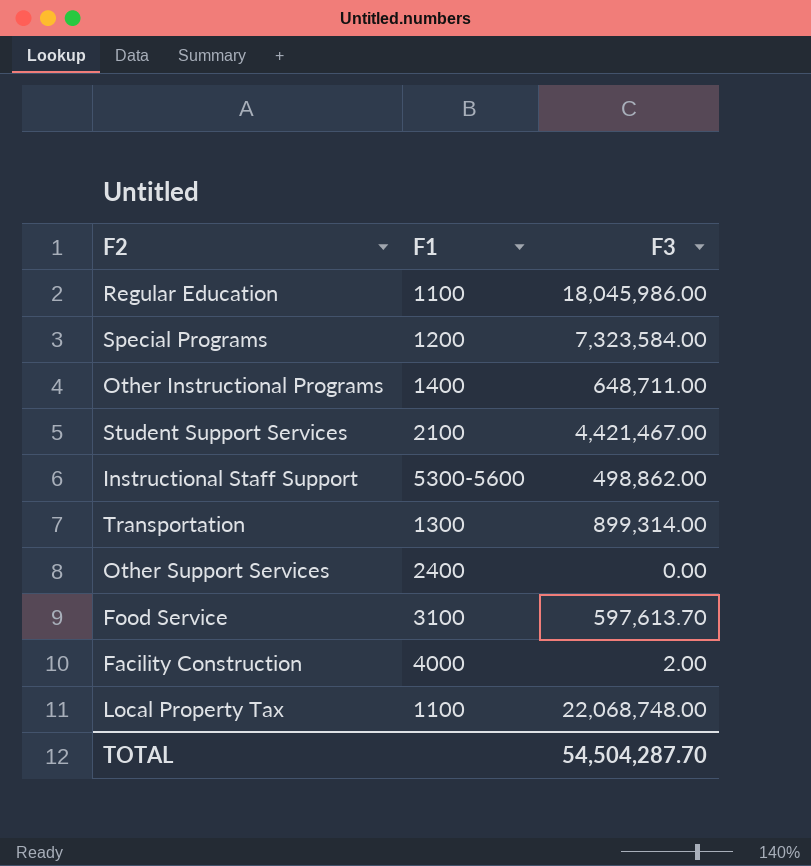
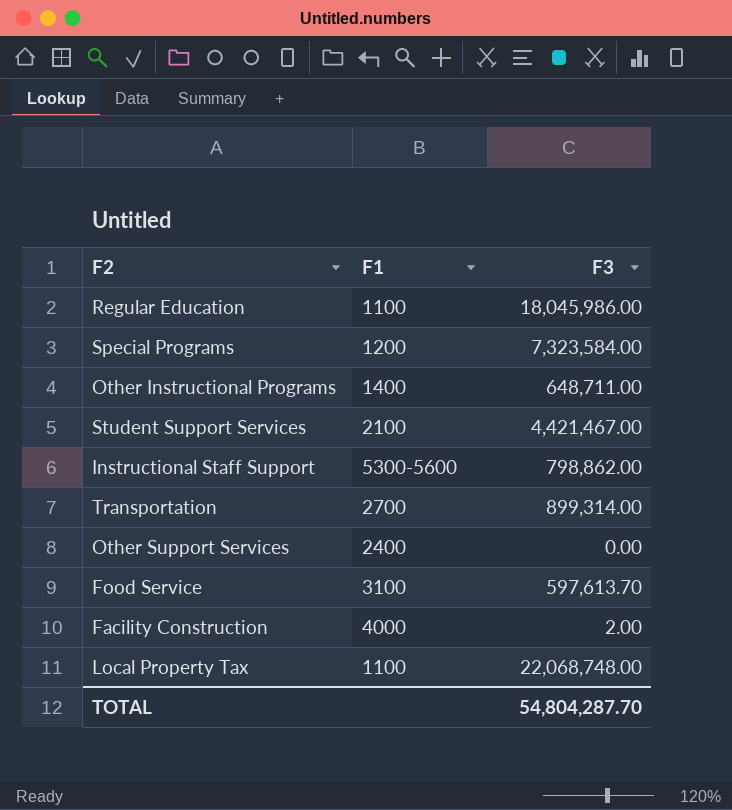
Instructional Staff Support | F3: 498,862.00 -> 798,862.00
Transportation | F1: 1300 -> 2700
TOTAL | F3: 54,504,287.70 -> 54,804,287.70

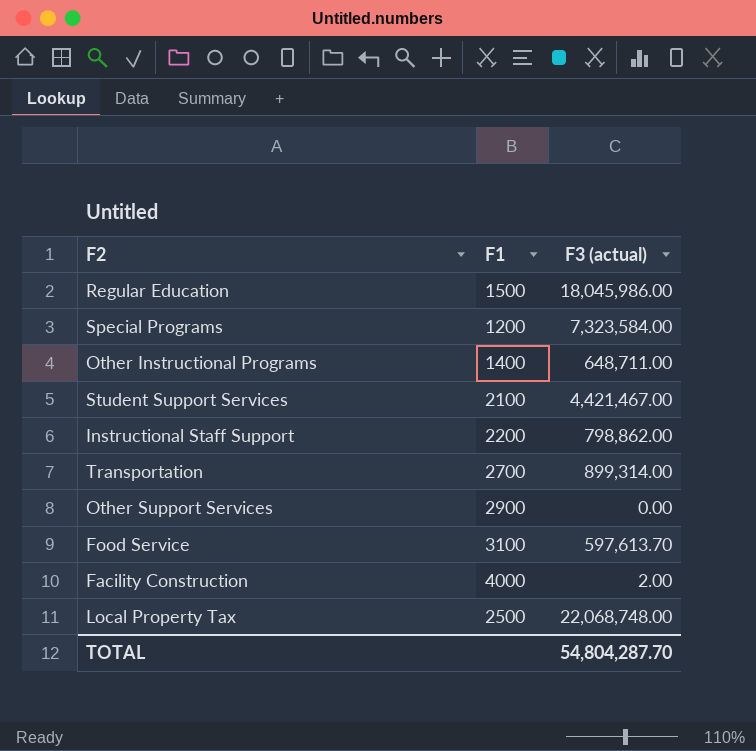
column name: F3 -> F3 (actual)
Regular Education | F1: 1100 -> 1500
Instructional Staff Support | F1: 5300-5600 -> 2200
Other Support Services | F1: 2400 -> 2900
Local Property Tax | F1: 1100 -> 2500

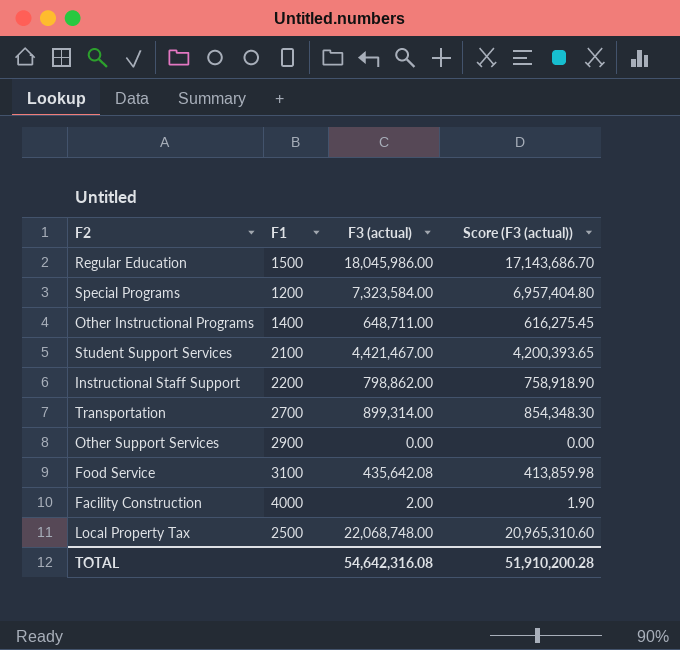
column Score (F3 (actual)) | formula: none -> [F3 (actual)] * 0.95
Food Service | F3 (actual): 597,613.70 -> 435,642.08
TOTAL | F3 (actual): 54,804,287.70 -> 54,642,316.08

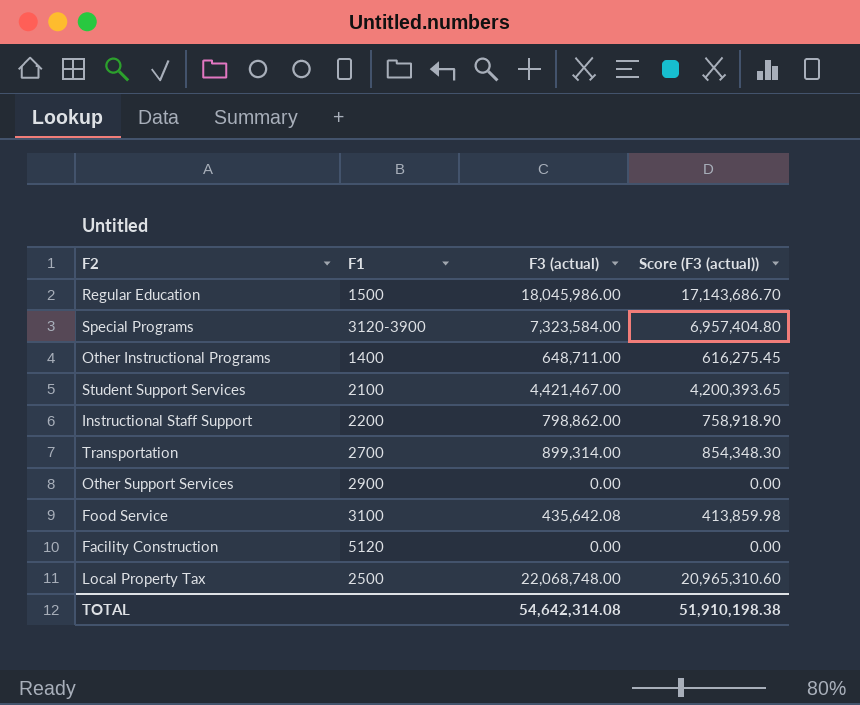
Special Programs | F1: 1200 -> 3120-3900
Facility Construction | F1: 4000 -> 5120
Facility Construction | F3 (actual): 2.00 -> 0.00
Facility Construction | Score (F3 (actual)): 1.90 -> 0.00
TOTAL | F3 (actual): 54,642,316.08 -> 54,642,314.08
TOTAL | Score (F3 (actual)): 51,910,200.28 -> 51,910,198.38

